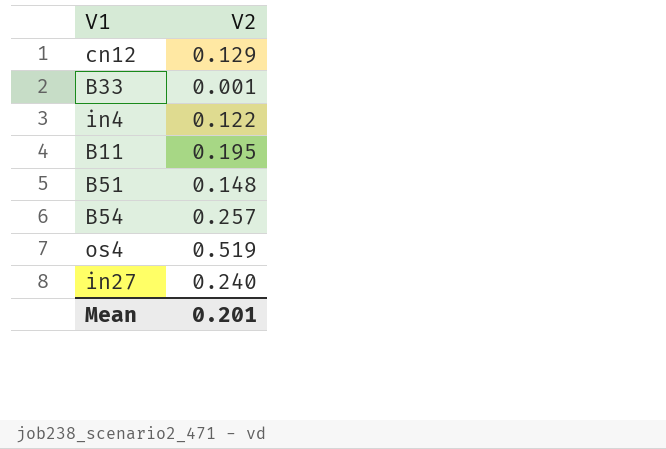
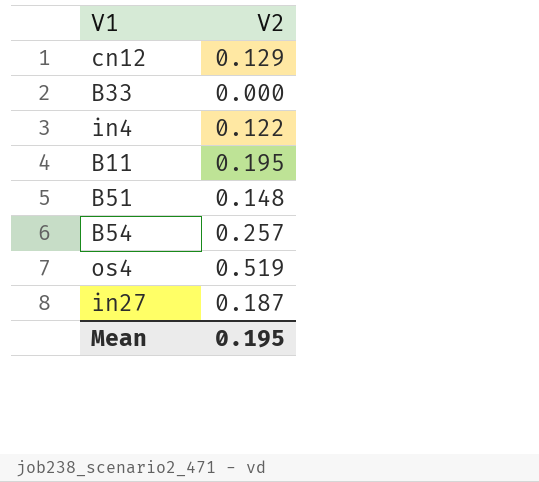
B33 | V2: 0.001 -> 0.000
in27 | V2: 0.240 -> 0.187
Mean | V2: 0.201 -> 0.195

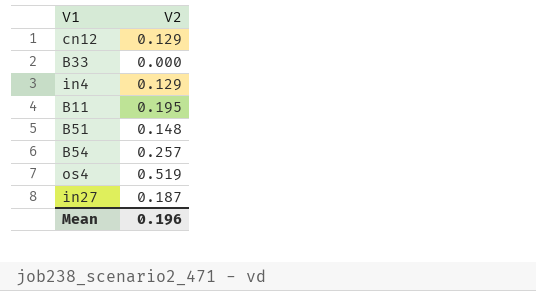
in4 | V2: 0.122 -> 0.129
Mean | V2: 0.195 -> 0.196

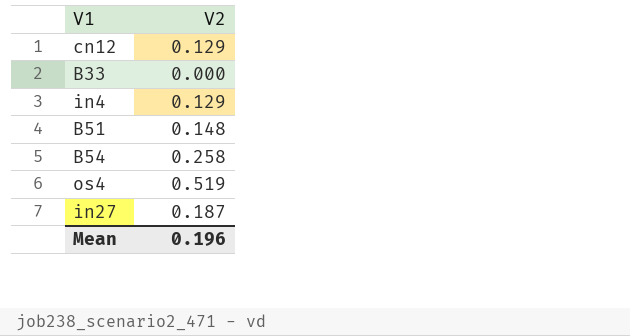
row B11: 0.195 -> none
B54 | V2: 0.257 -> 0.258

